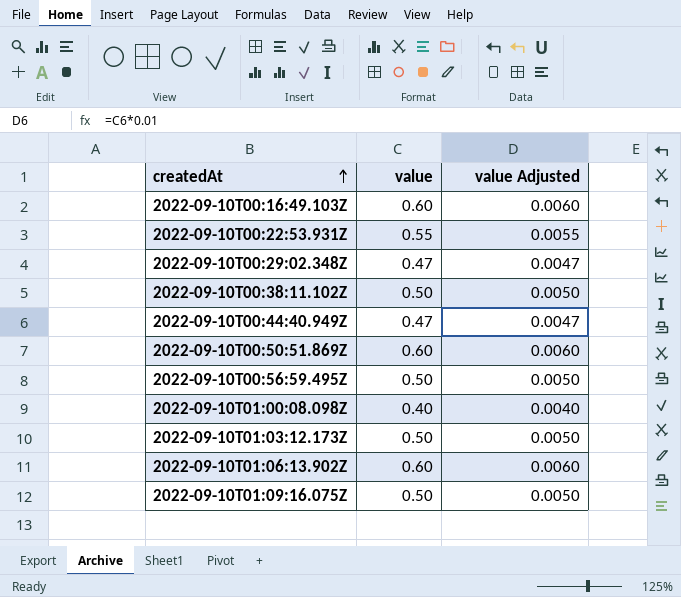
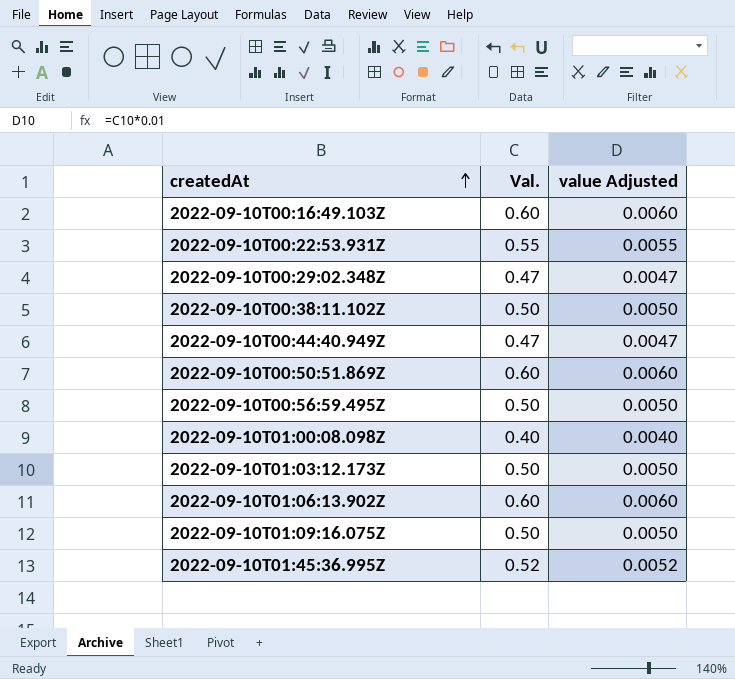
column name: value -> Val.
row 2022-09-10T01:45:36.995Z: none -> 0.52 | 0.0052

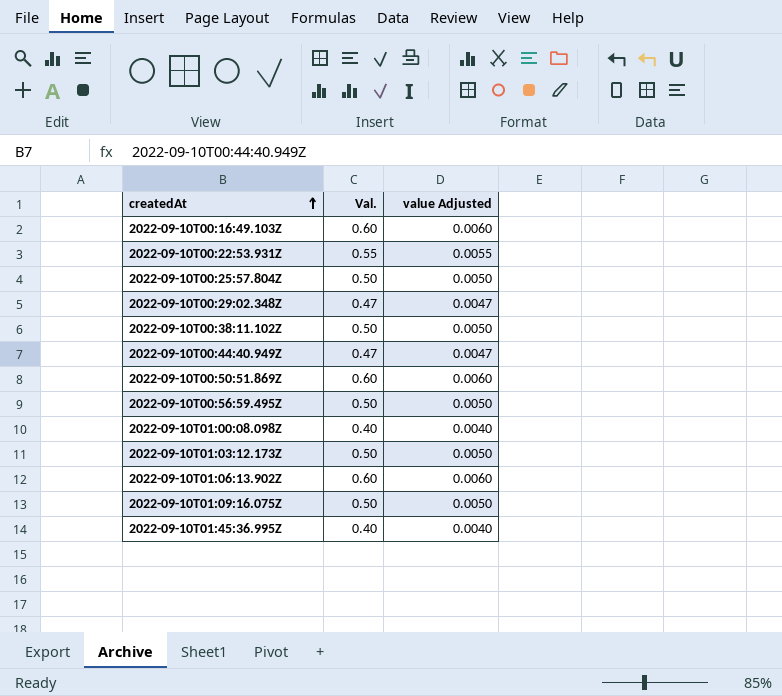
row 2022-09-10T00:25:57.804Z: none -> 0.50 | 0.0050
2022-09-10T01:45:36.995Z | Val.: 0.52 -> 0.40
2022-09-10T01:45:36.995Z | value Adjusted: 0.0052 -> 0.0040

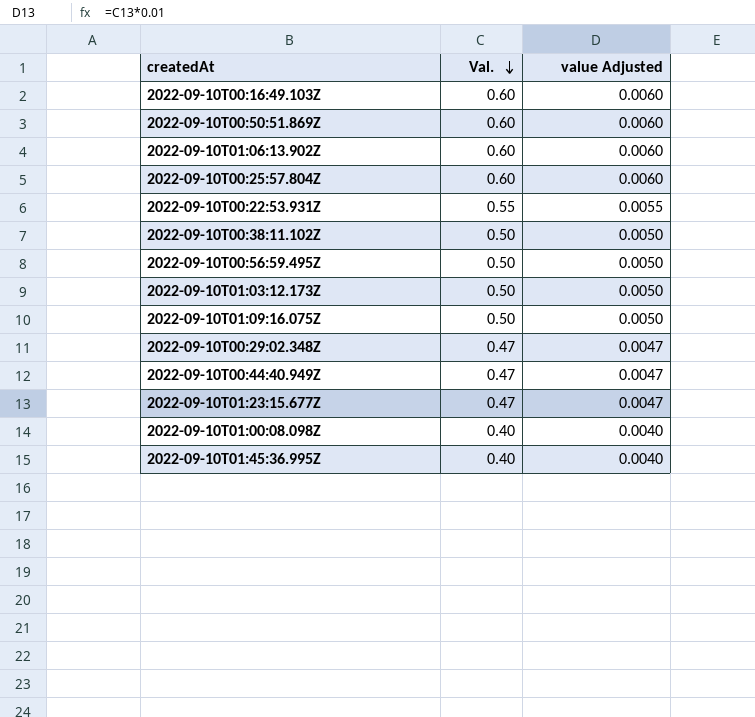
row order: createdAt ascending -> Val. descending
2022-09-10T00:25:57.804Z | Val.: 0.50 -> 0.60
2022-09-10T00:25:57.804Z | value Adjusted: 0.0050 -> 0.0060
row 2022-09-10T01:23:15.677Z: none -> 0.47 | 0.0047

